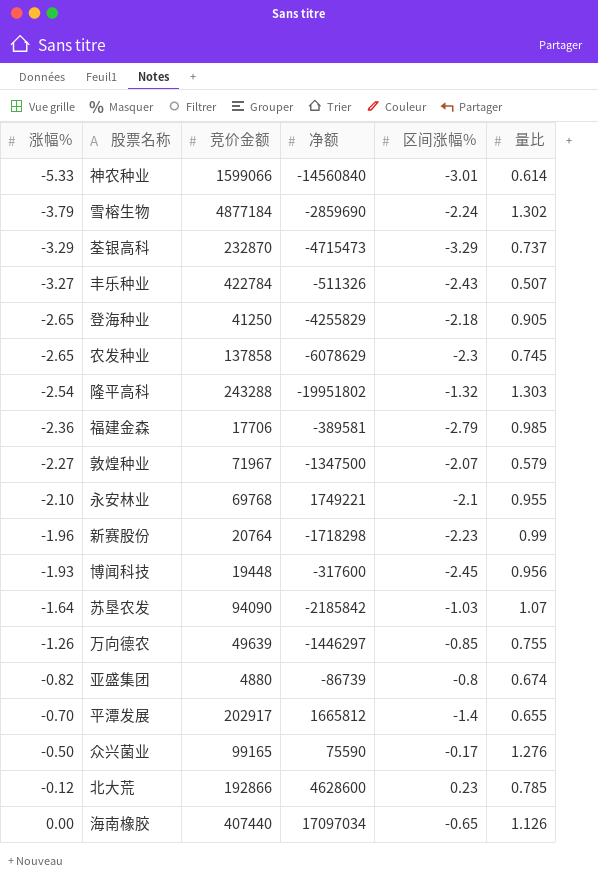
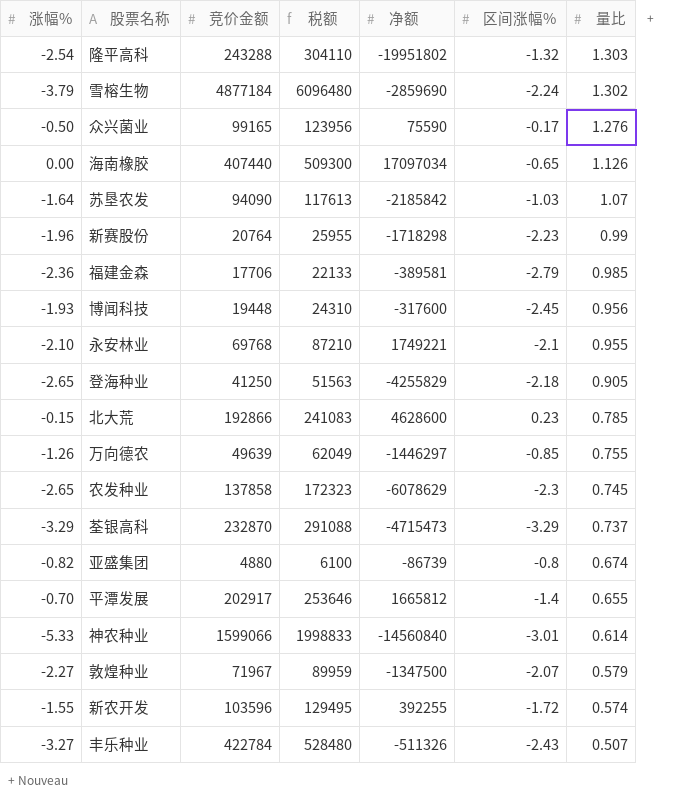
row order: 涨幅% ascending -> 量比 descending
column 税额 | formula: none -> [竞价金额] * 1.25
北大荒 | 涨幅%: -0.12 -> -0.15
row 新农开发: none -> -1.55 | 103596 | 129495 | 392255 | -1.72 | 0.574

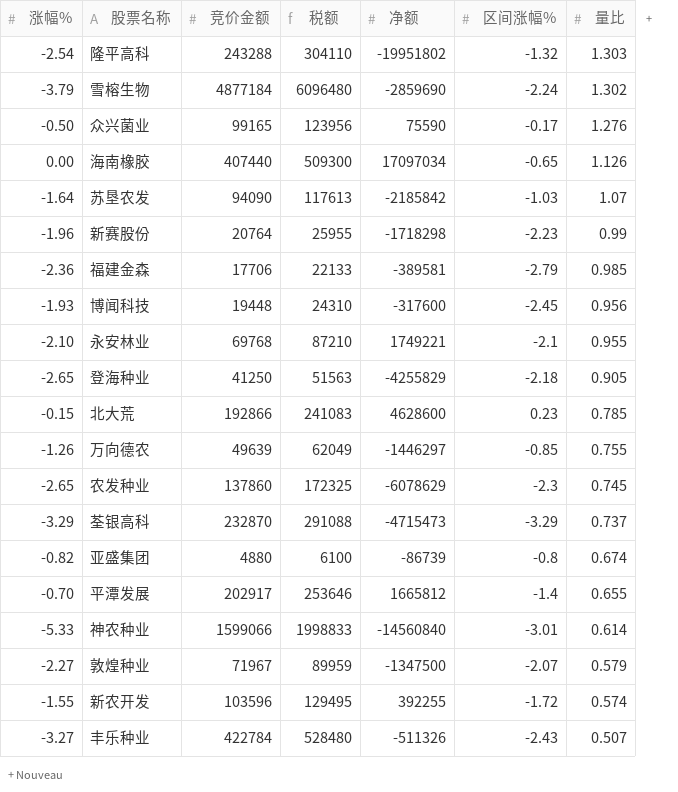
农发种业 | 竞价金额: 137858 -> 137860
农发种业 | 税额: 172323 -> 172325

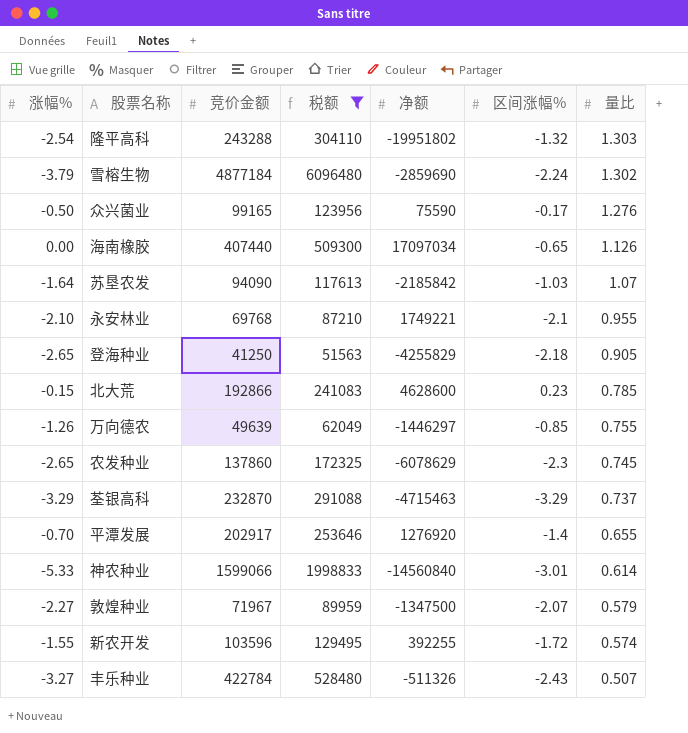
filter: none -> 税额 >= 51563
荃银高科 | 净额: -4715473 -> -4715463
平潭发展 | 净额: 1665812 -> 1276920

